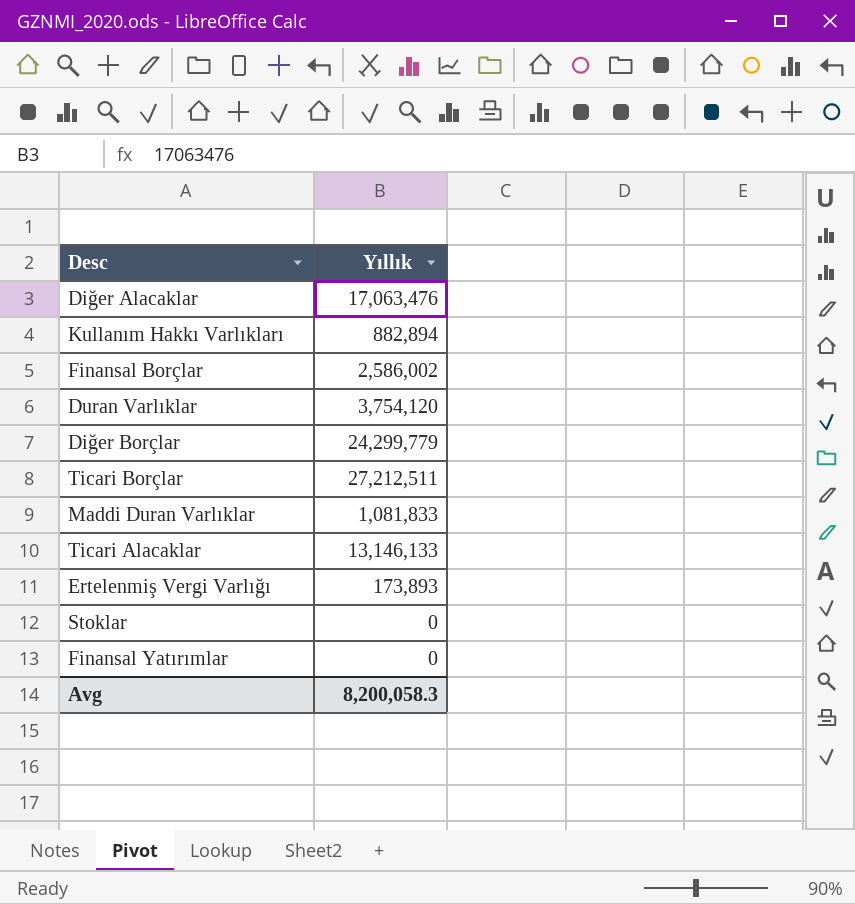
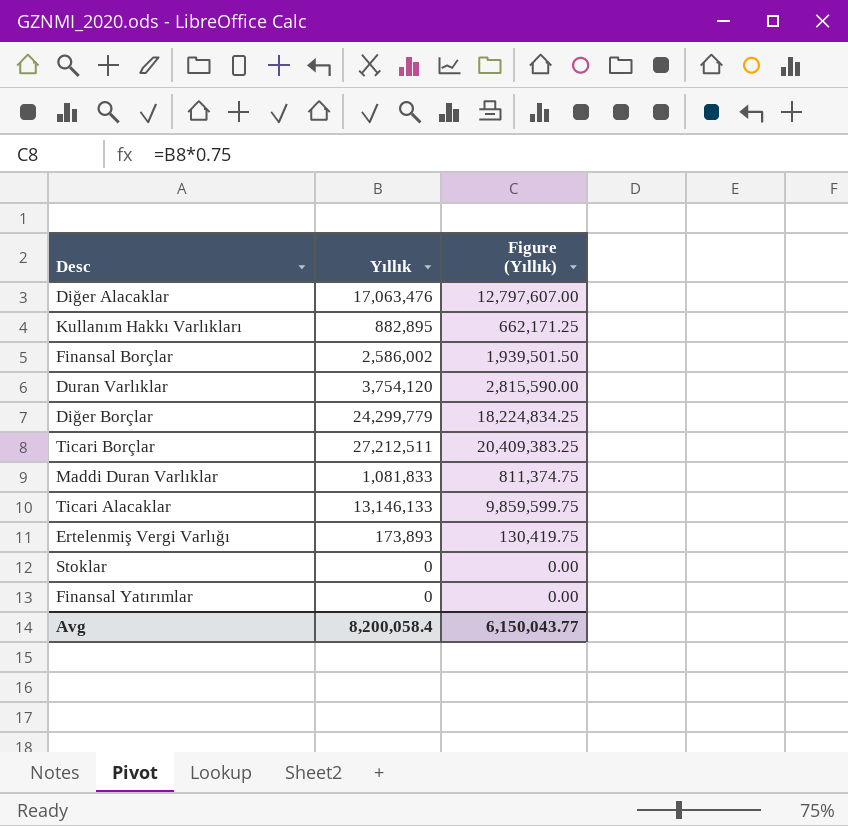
column Figure (Yıllık) | formula: none -> [Yıllık] * 0.75
Kullanım Hakkı Varlıkları | Yıllık: 882,894 -> 882,895
Avg | Yıllık: 8,200,058.3 -> 8,200,058.4

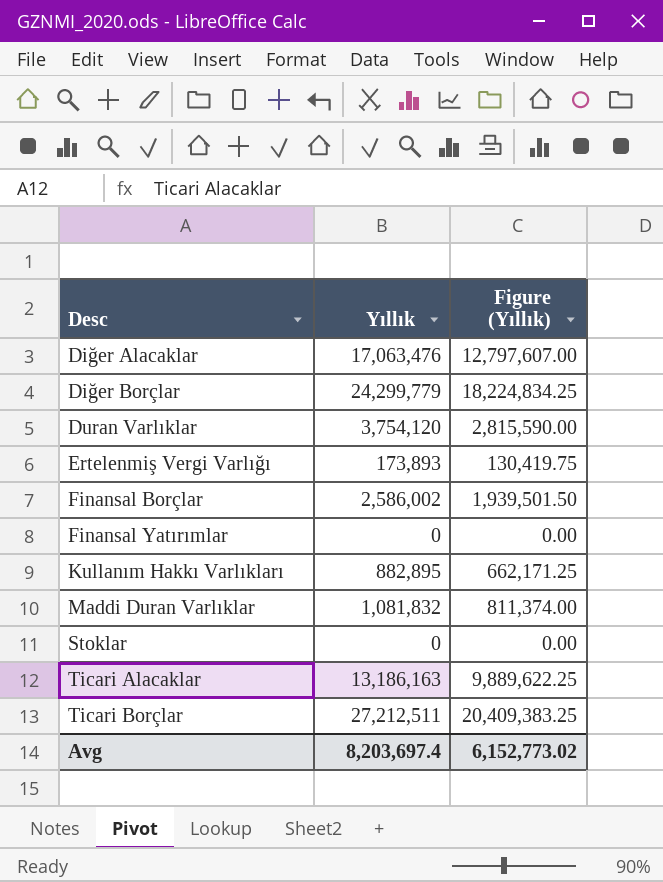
row order: none -> Desc ascending
Maddi Duran Varlıklar | Yıllık: 1,081,833 -> 1,081,832
Maddi Duran Varlıklar | Figure (Yıllık): 811,374.75 -> 811,374.00
Ticari Alacaklar | Yıllık: 13,146,133 -> 13,186,163
Ticari Alacaklar | Figure (Yıllık): 9,859,599.75 -> 9,889,622.25
Avg | Yıllık: 8,200,058.4 -> 8,203,697.4
Avg | Figure (Yıllık): 6,150,043.77 -> 6,152,773.02

